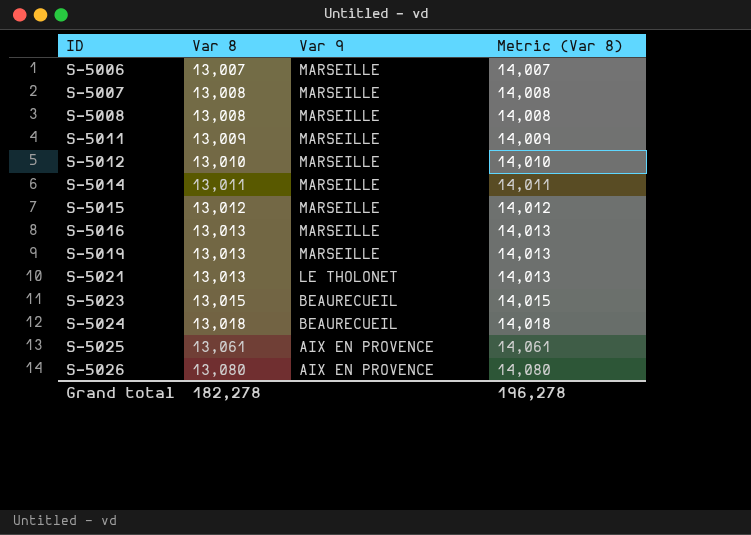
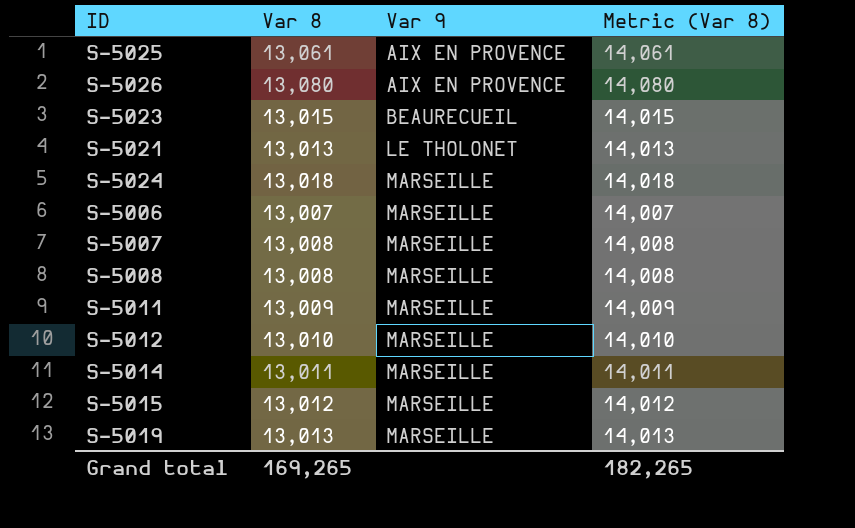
row order: ID ascending -> Var 9 ascending
row S-5016: 13,013 | MARSEILLE | 14,013 -> none
S-5024 | Var 9: BEAURECUEIL -> MARSEILLE
Grand total | Var 8: 182,278 -> 169,265
Grand total | Metric (Var 8): 196,278 -> 182,265

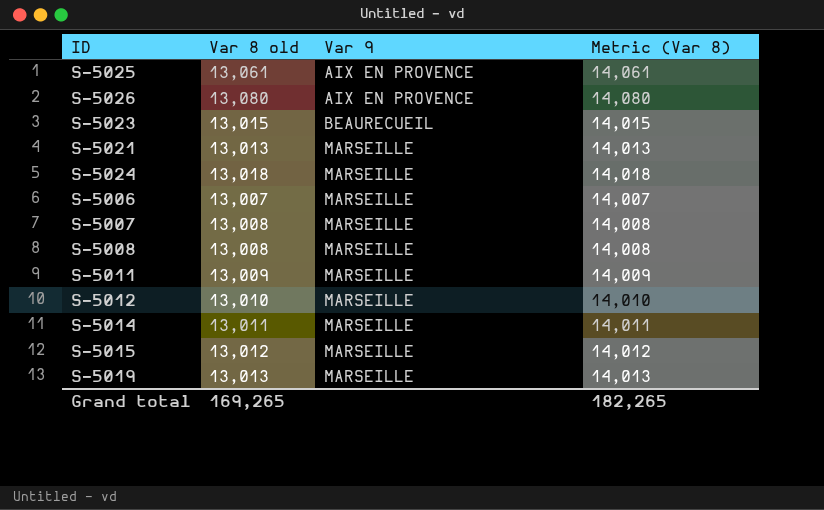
column name: Var 8 -> Var 8 old
S-5021 | Var 9: LE THOLONET -> MARSEILLE

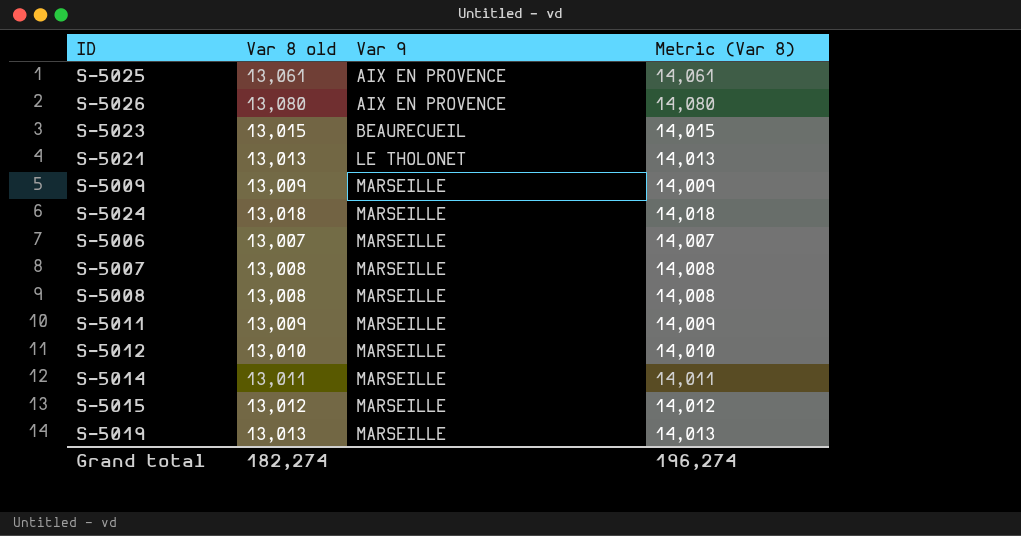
S-5021 | Var 9: MARSEILLE -> LE THOLONET
row S-5009: none -> 13,009 | MARSEILLE | 14,009
Grand total | Var 8 old: 169,265 -> 182,274
Grand total | Metric (Var 8): 182,265 -> 196,274

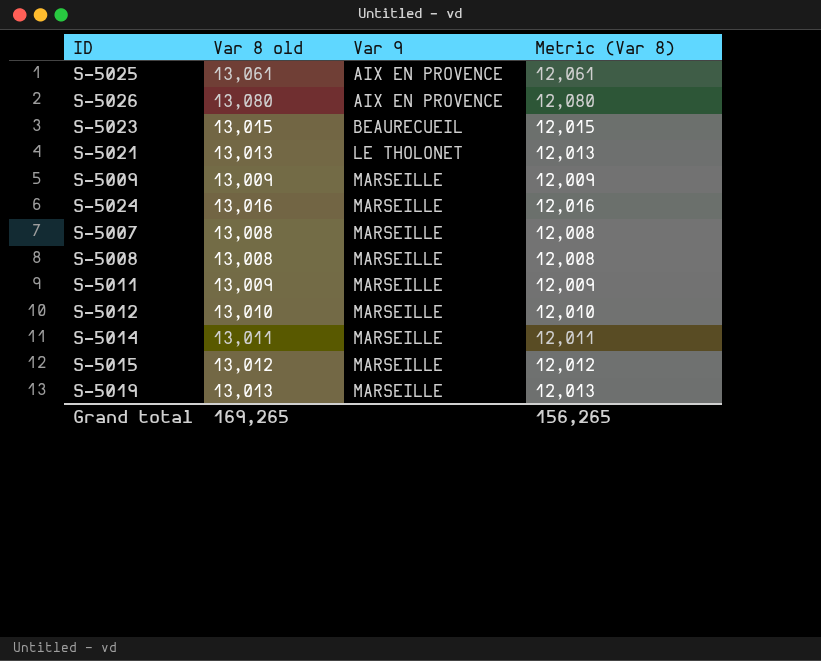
column Metric (Var 8) | formula: [Var 8 old] + 1000 -> [Var 8 old] - 1000
row S-5006: 13,007 | MARSEILLE | 14,007 -> none
S-5024 | Var 8 old: 13,018 -> 13,016
Grand total | Var 8 old: 182,274 -> 169,265
Grand total | Metric (Var 8): 196,274 -> 156,265

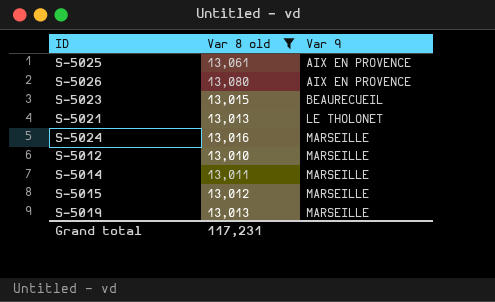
filter: none -> Var 8 old >= 13,010
column Metric (Var 8) | formula: [Var 8 old] - 1000 -> none
Grand total | Var 8 old: 169,265 -> 117,231

